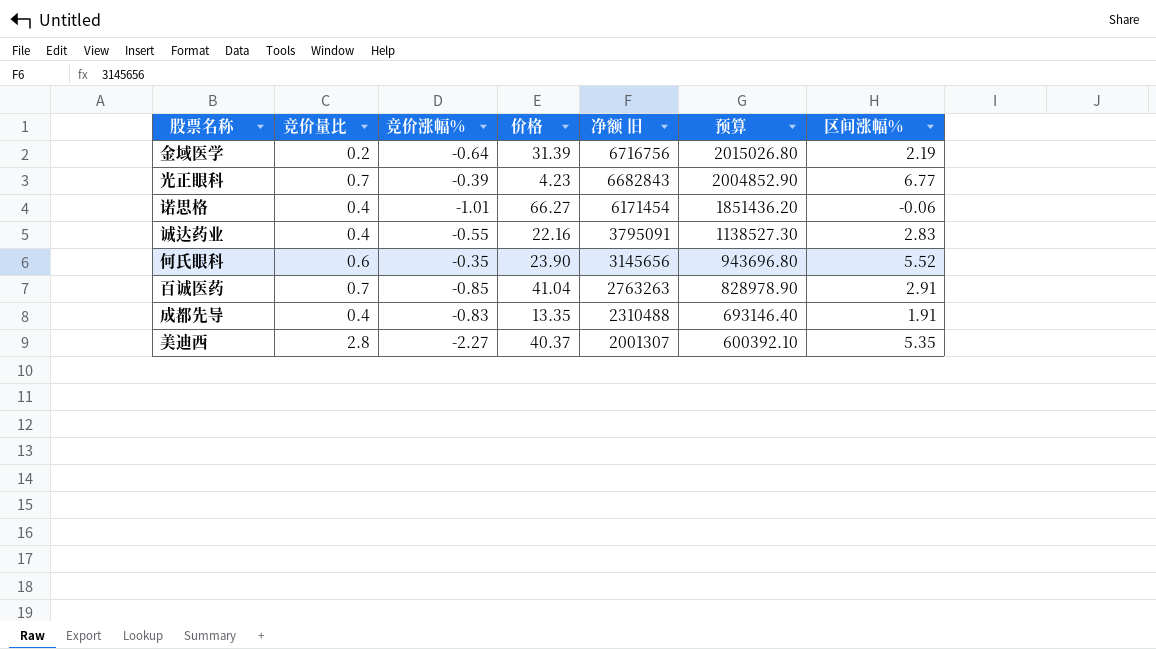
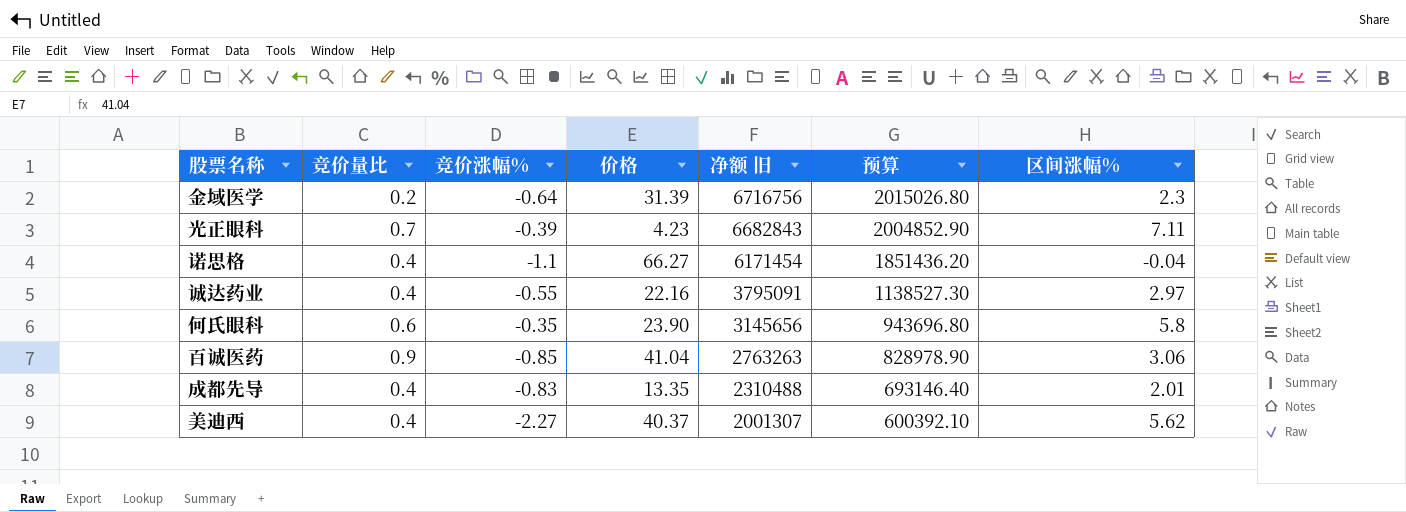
金域医学 | 区间涨幅%: 2.19 -> 2.3
光正眼科 | 区间涨幅%: 6.77 -> 7.11
诺思格 | 竞价涨幅%: -1.01 -> -1.1
诺思格 | 区间涨幅%: -0.06 -> -0.04
诚达药业 | 区间涨幅%: 2.83 -> 2.97
何氏眼科 | 区间涨幅%: 5.52 -> 5.8
百诚医药 | 竞价量比: 0.7 -> 0.9
百诚医药 | 区间涨幅%: 2.91 -> 3.06
成都先导 | 区间涨幅%: 1.91 -> 2.01
美迪西 | 竞价量比: 2.8 -> 0.4
美迪西 | 区间涨幅%: 5.35 -> 5.62

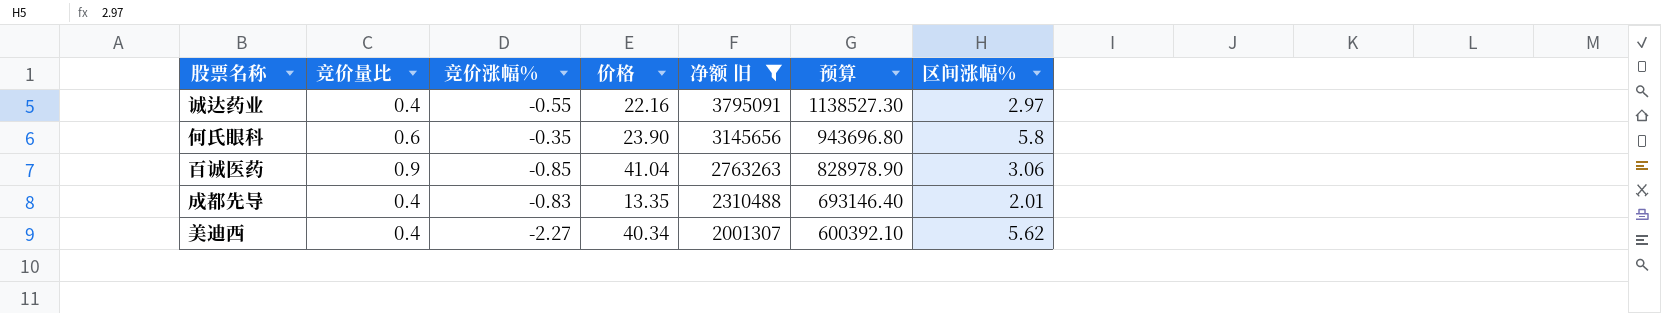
filter: none -> 净额 旧 <= 3795091
美迪西 | 价格: 40.37 -> 40.34

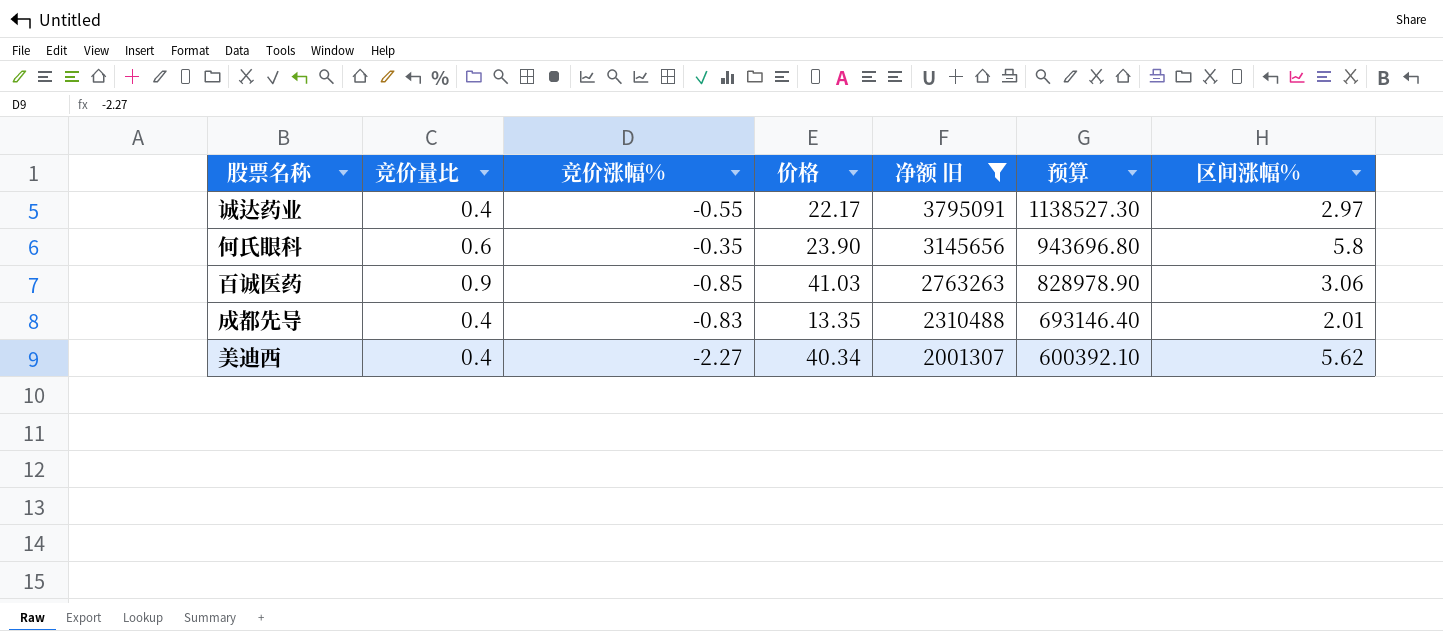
诚达药业 | 价格: 22.16 -> 22.17
百诚医药 | 价格: 41.04 -> 41.03

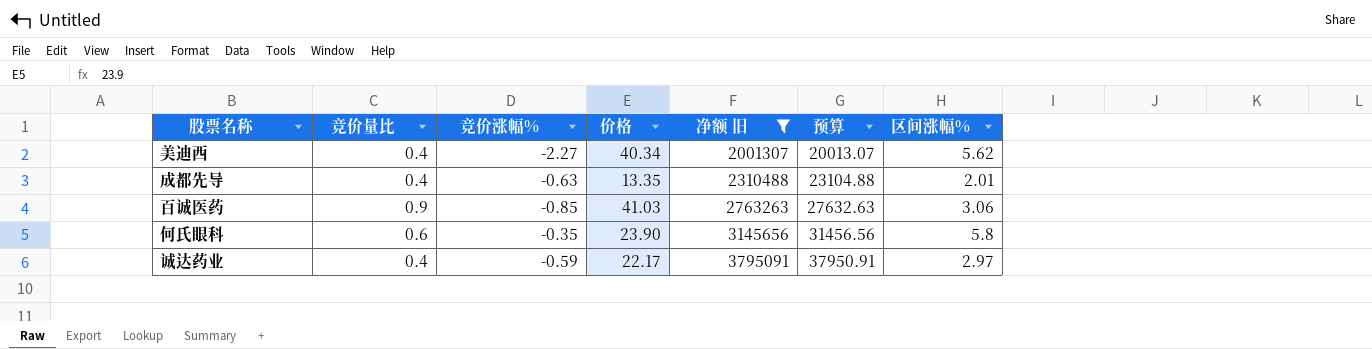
row order: 净额 旧 descending -> 净额 旧 ascending
column 预算 | formula: [净额 旧] * 0.3 -> [净额 旧] * 0.01
成都先导 | 竞价涨幅%: -0.83 -> -0.63
诚达药业 | 竞价涨幅%: -0.55 -> -0.59

